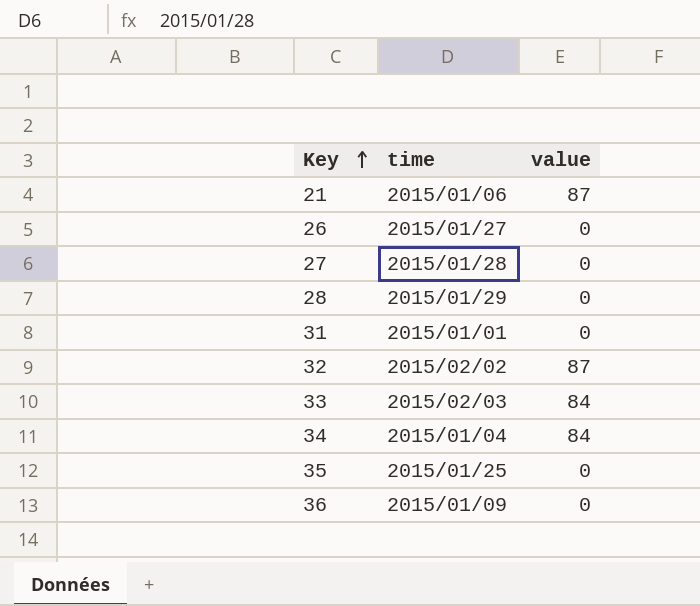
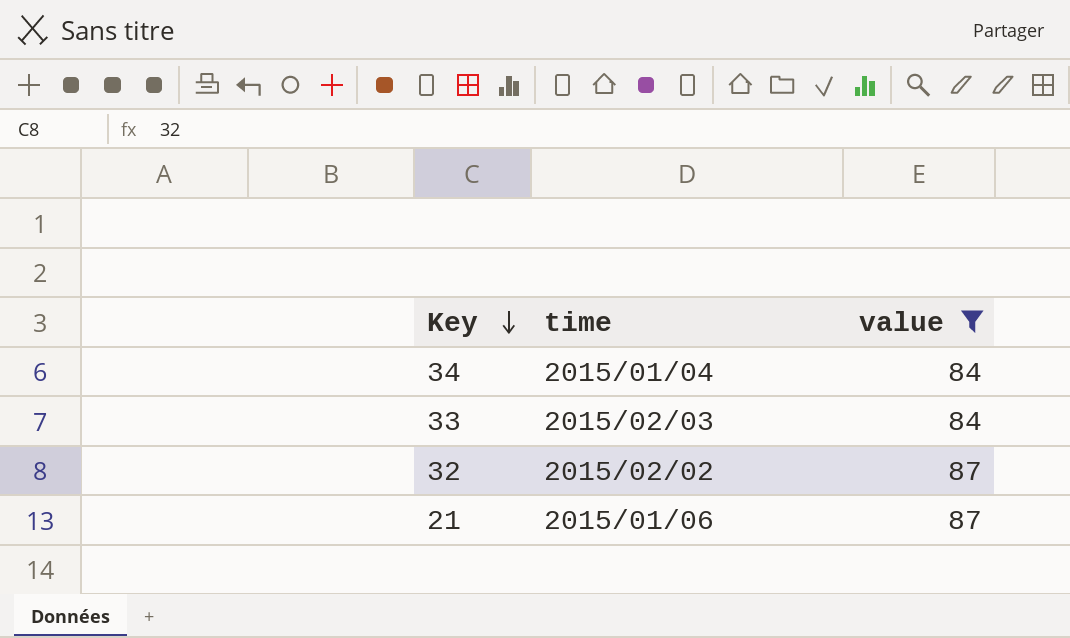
filter: none -> value != 0
row order: Key ascending -> Key descending

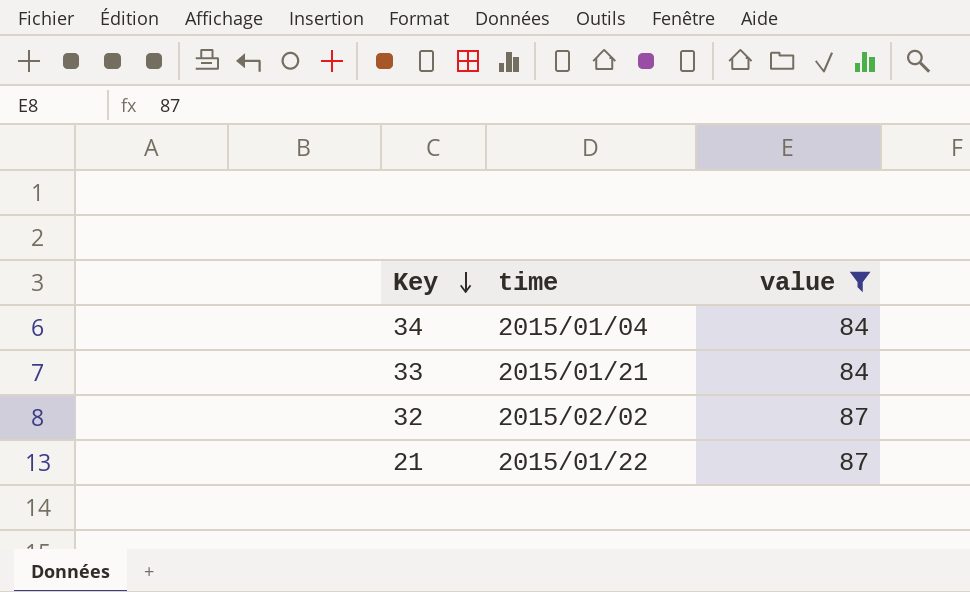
33 | time: 2015/02/03 -> 2015/01/21
21 | time: 2015/01/06 -> 2015/01/22

